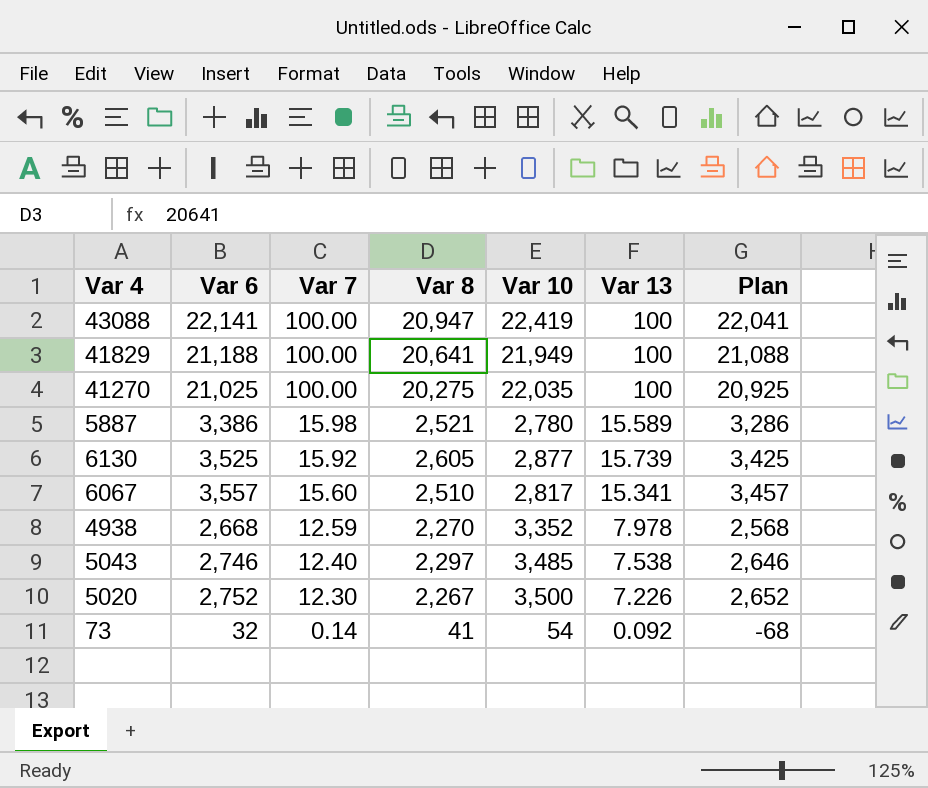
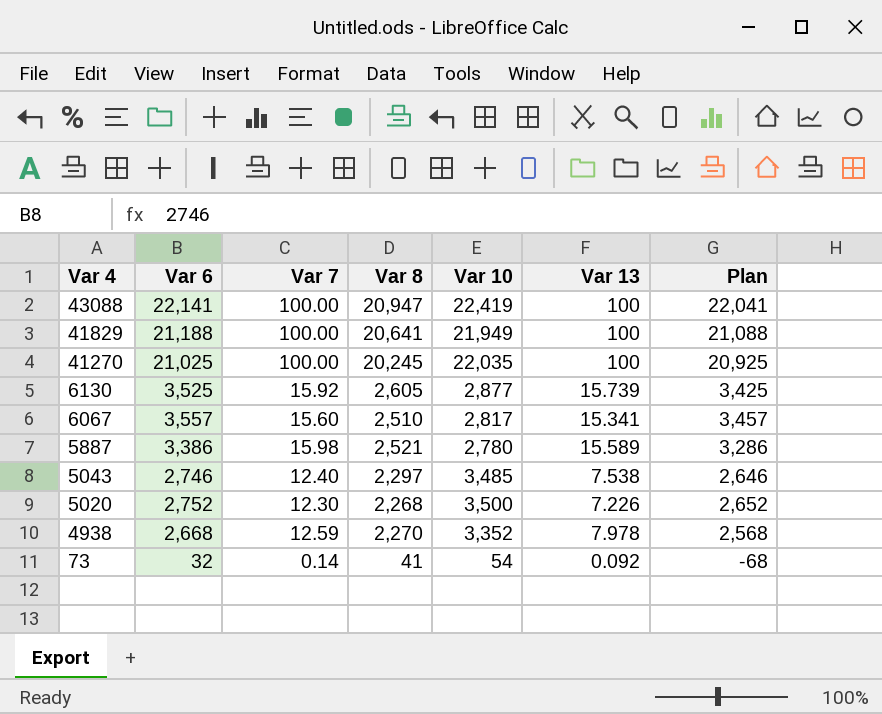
row order: Var 7 descending -> Var 4 descending
41270 | Var 8: 20,275 -> 20,245
5020 | Var 8: 2,267 -> 2,268

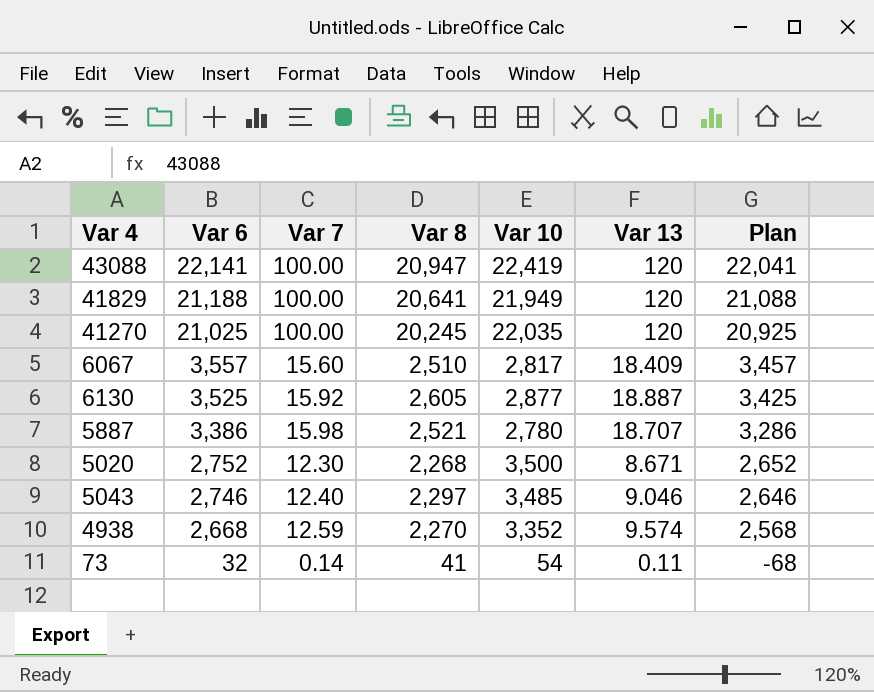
row order: Var 4 descending -> Var 6 descending
43088 | Var 13: 100 -> 120
41829 | Var 13: 100 -> 120
41270 | Var 13: 100 -> 120
6067 | Var 13: 15.341 -> 18.409
6130 | Var 13: 15.739 -> 18.887
5887 | Var 13: 15.589 -> 18.707
5020 | Var 13: 7.226 -> 8.671
5043 | Var 13: 7.538 -> 9.046
4938 | Var 13: 7.978 -> 9.574
73 | Var 13: 0.092 -> 0.11

